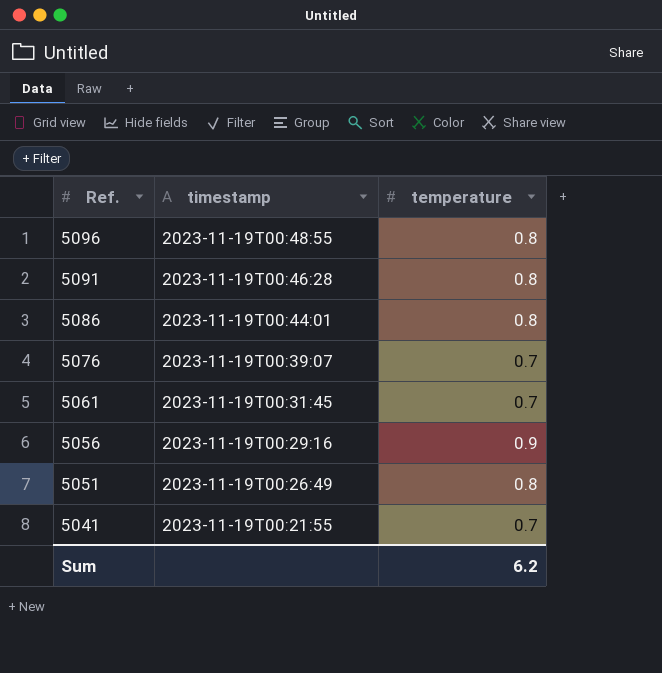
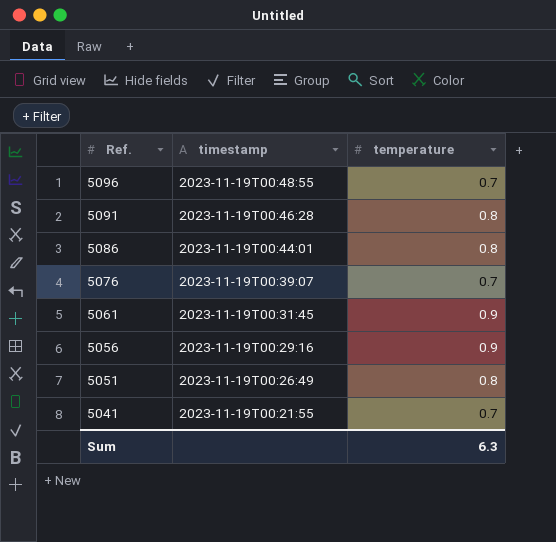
5096 | temperature: 0.8 -> 0.7
5061 | temperature: 0.7 -> 0.9
Sum | temperature: 6.2 -> 6.3

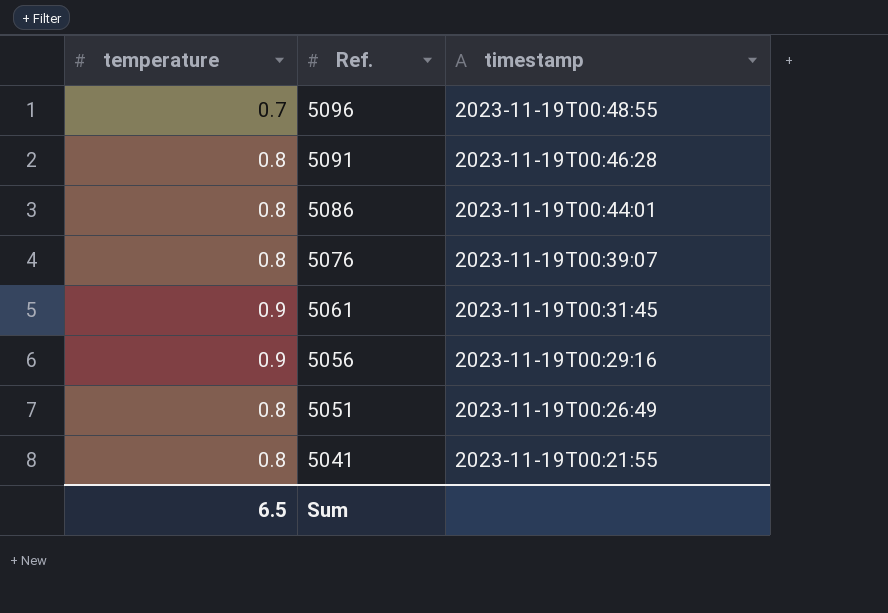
column temperature | position: 3 -> 1
5076 | temperature: 0.7 -> 0.8
5041 | temperature: 0.7 -> 0.8
Sum | temperature: 6.3 -> 6.5

